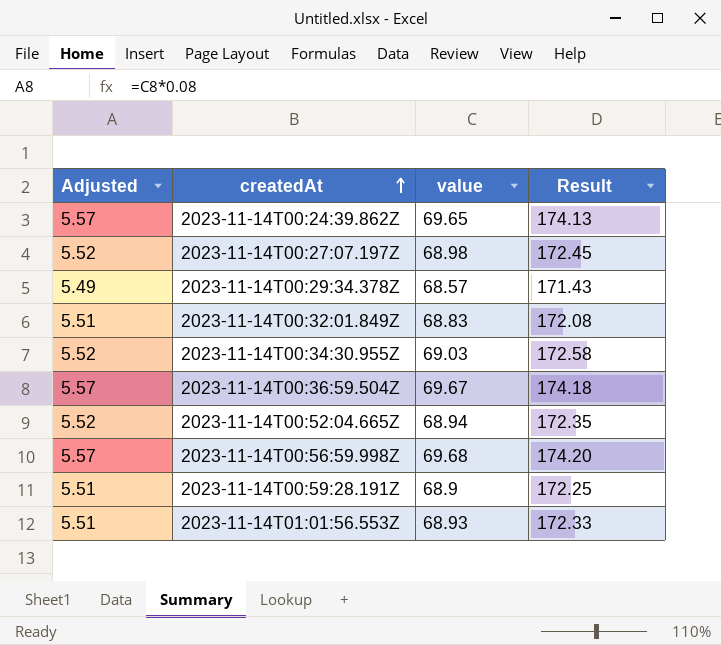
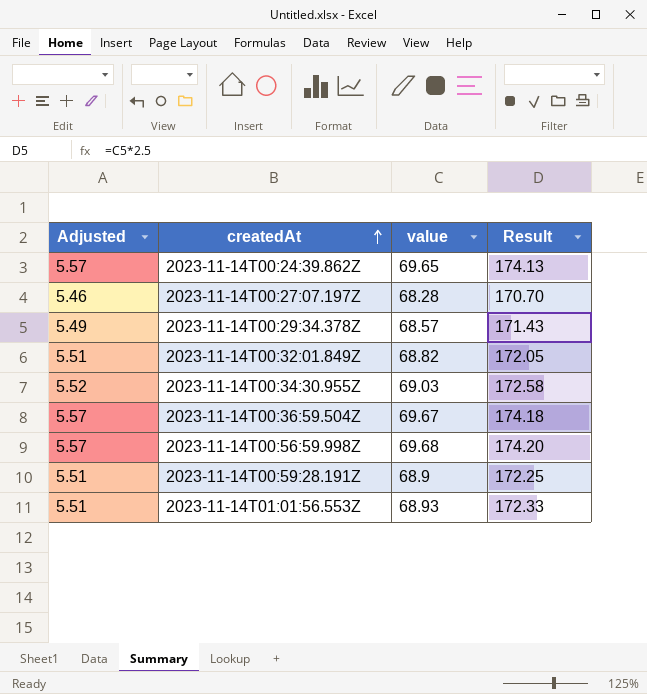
row 2023-11-14T00:52:04.665Z: 5.52 | 68.94 | 172.35 -> none
2023-11-14T00:27:07.197Z | Adjusted: 5.52 -> 5.46
2023-11-14T00:27:07.197Z | value: 68.98 -> 68.28
2023-11-14T00:27:07.197Z | Result: 172.45 -> 170.70
2023-11-14T00:32:01.849Z | value: 68.83 -> 68.82
2023-11-14T00:32:01.849Z | Result: 172.08 -> 172.05

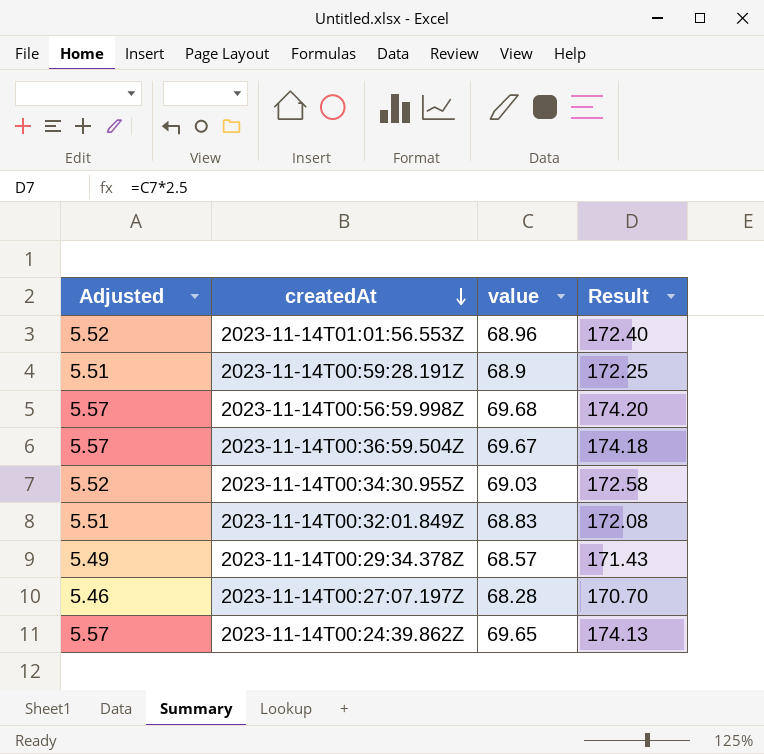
row order: createdAt ascending -> createdAt descending
2023-11-14T01:01:56.553Z | Adjusted: 5.51 -> 5.52
2023-11-14T01:01:56.553Z | value: 68.93 -> 68.96
2023-11-14T01:01:56.553Z | Result: 172.33 -> 172.40
2023-11-14T00:32:01.849Z | value: 68.82 -> 68.83
2023-11-14T00:32:01.849Z | Result: 172.05 -> 172.08

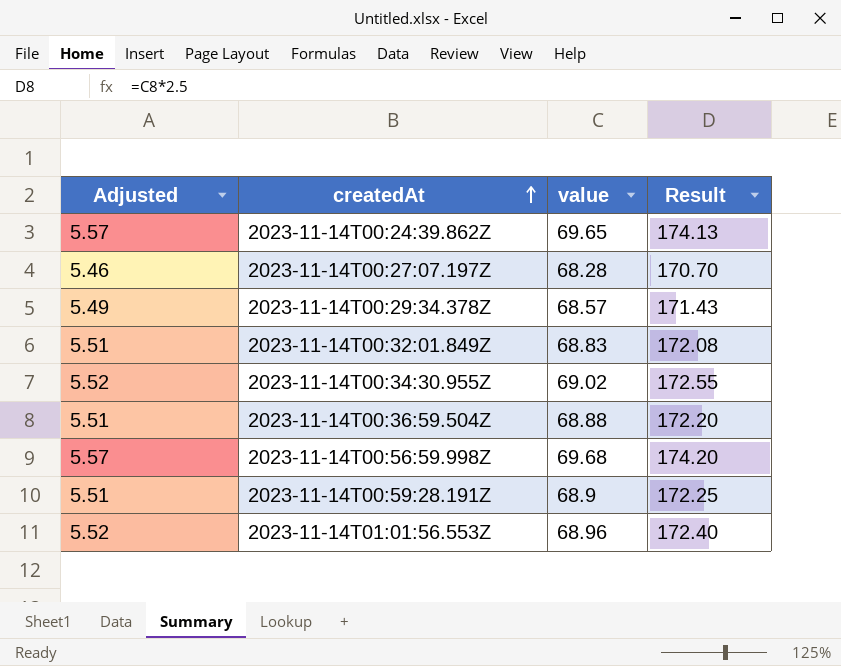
row order: createdAt descending -> createdAt ascending
2023-11-14T00:34:30.955Z | value: 69.03 -> 69.02
2023-11-14T00:34:30.955Z | Result: 172.58 -> 172.55
2023-11-14T00:36:59.504Z | Adjusted: 5.57 -> 5.51
2023-11-14T00:36:59.504Z | value: 69.67 -> 68.88
2023-11-14T00:36:59.504Z | Result: 174.18 -> 172.20

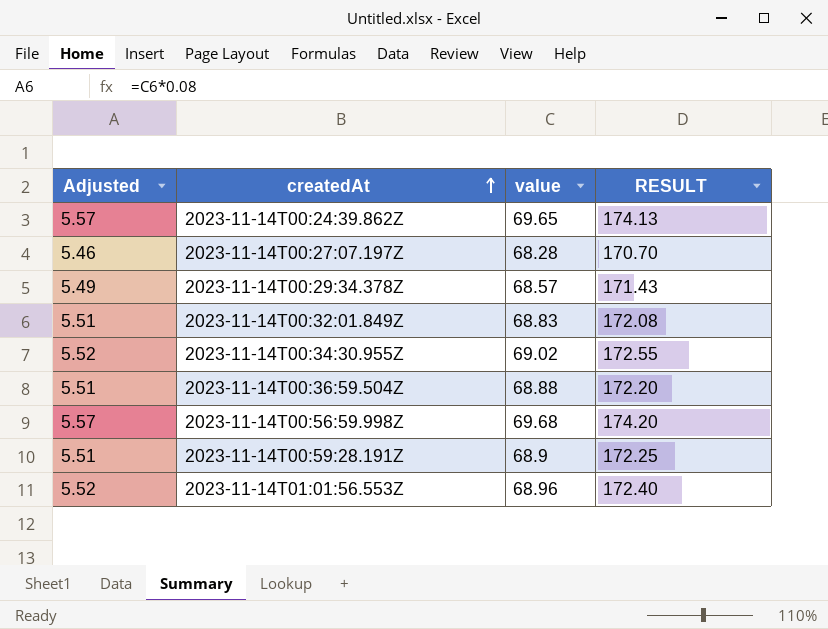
column name: Result -> RESULT

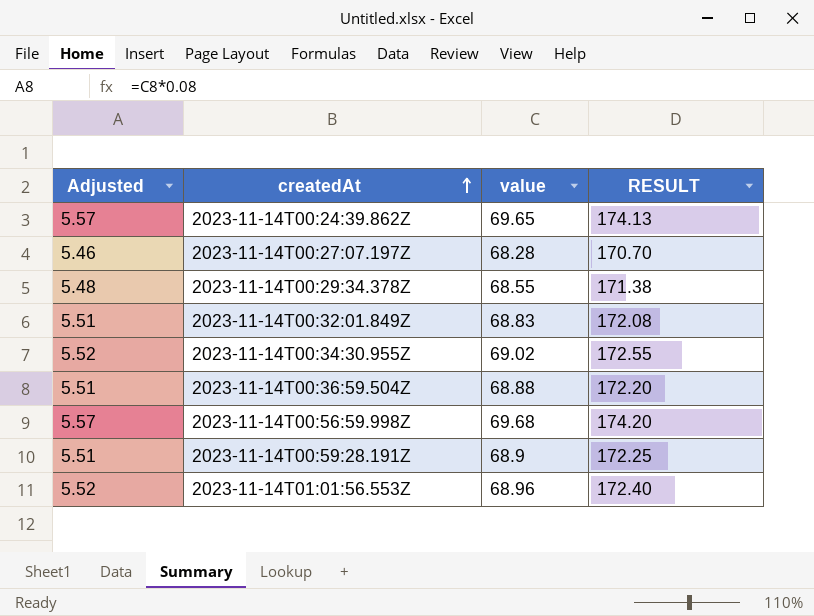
2023-11-14T00:29:34.378Z | Adjusted: 5.49 -> 5.48
2023-11-14T00:29:34.378Z | value: 68.57 -> 68.55
2023-11-14T00:29:34.378Z | RESULT: 171.43 -> 171.38

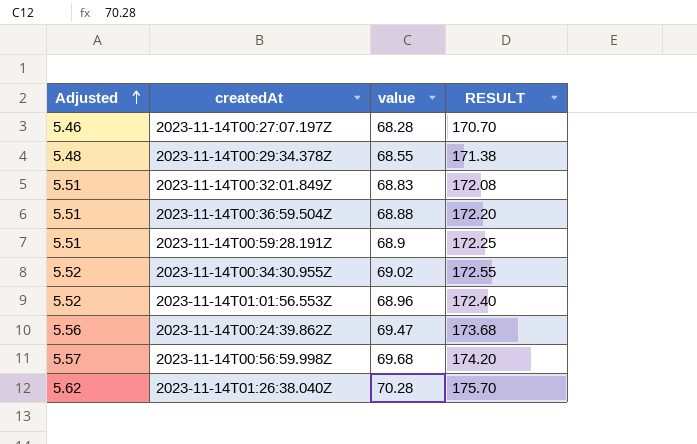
row order: createdAt ascending -> Adjusted ascending
2023-11-14T00:24:39.862Z | Adjusted: 5.57 -> 5.56
2023-11-14T00:24:39.862Z | value: 69.65 -> 69.47
2023-11-14T00:24:39.862Z | RESULT: 174.13 -> 173.68
row 2023-11-14T01:26:38.040Z: none -> 5.62 | 70.28 | 175.70

